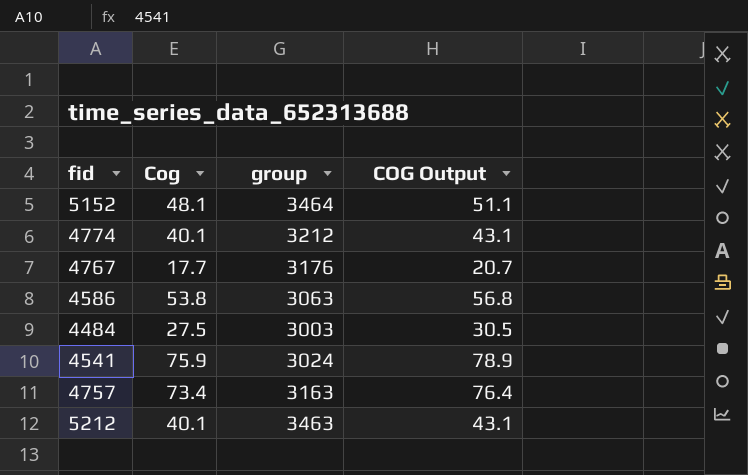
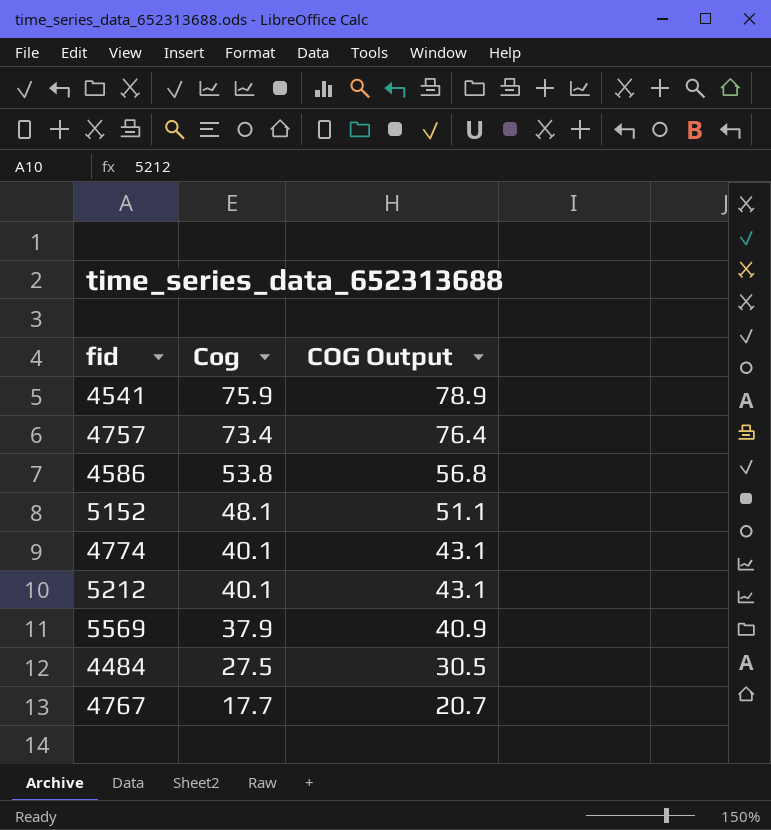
row order: none -> Cog descending
column group | position: 3 -> none
row 5569: none -> 37.9 | 40.9

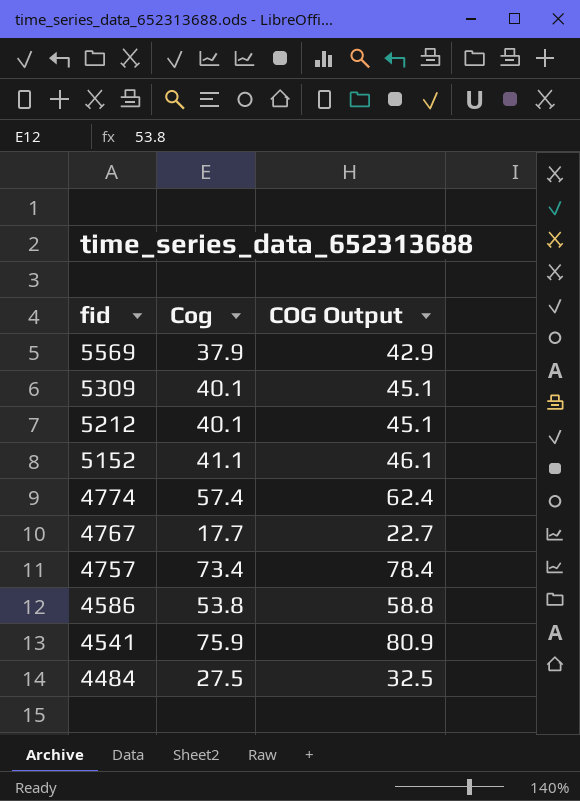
row order: Cog descending -> fid descending
column COG Output | formula: [Cog] + 3 -> [Cog] + 5
row 5309: none -> 40.1 | 45.1
5152 | Cog: 48.1 -> 41.1
4774 | Cog: 40.1 -> 57.4

